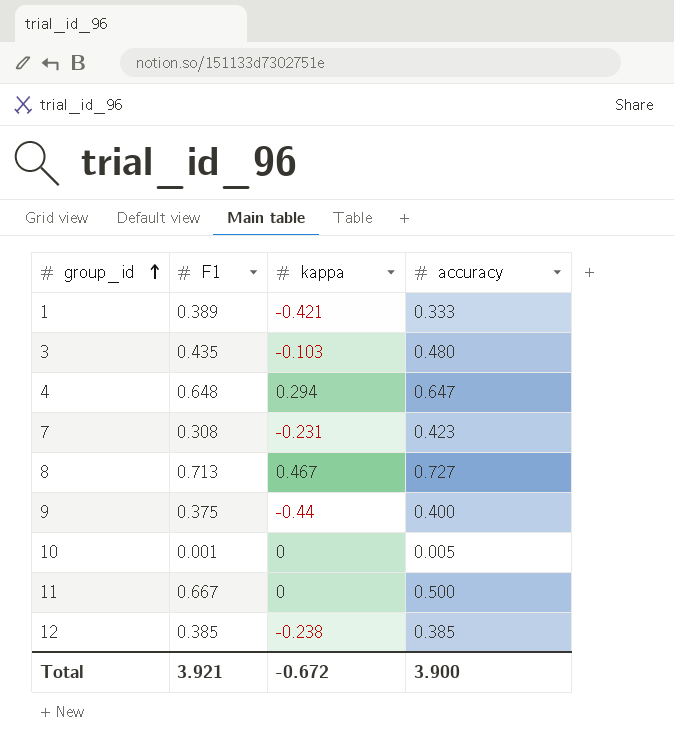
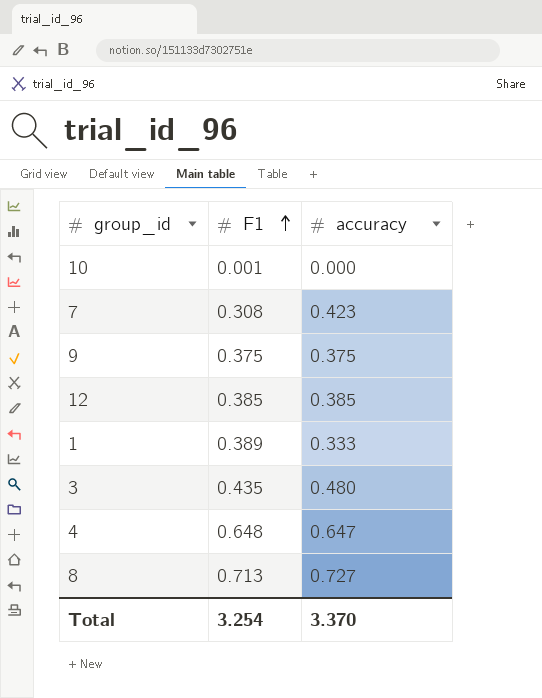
row order: group_id ascending -> F1 ascending
column kappa | position: 3 -> none
row 11: 0.667 | 0 | 0.500 -> none
10 | accuracy: 0.005 -> 0.000
9 | accuracy: 0.400 -> 0.375
Total | F1: 3.921 -> 3.254
Total | accuracy: 3.900 -> 3.370

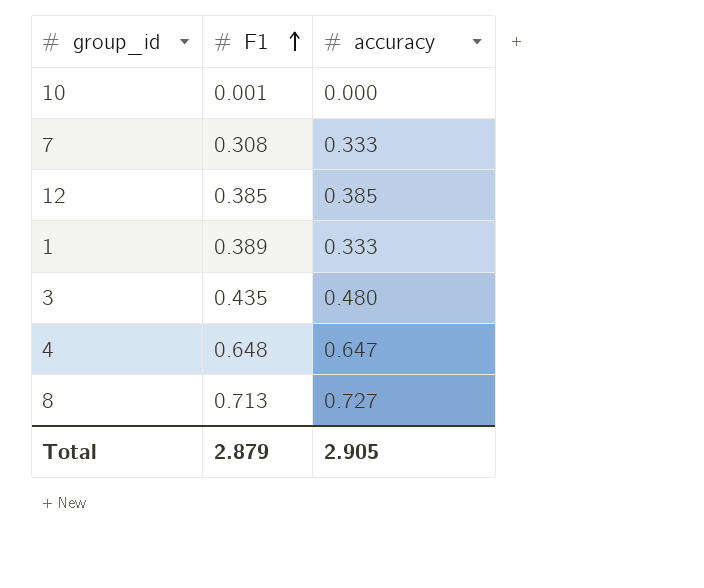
row 9: 0.375 | 0.375 -> none
7 | accuracy: 0.423 -> 0.333
Total | F1: 3.254 -> 2.879
Total | accuracy: 3.370 -> 2.905

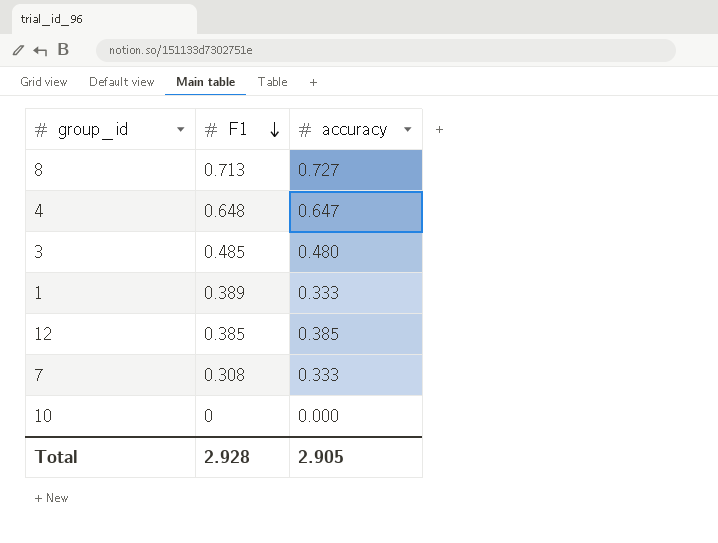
row order: F1 ascending -> F1 descending
3 | F1: 0.435 -> 0.485
10 | F1: 0.001 -> 0
Total | F1: 2.879 -> 2.928

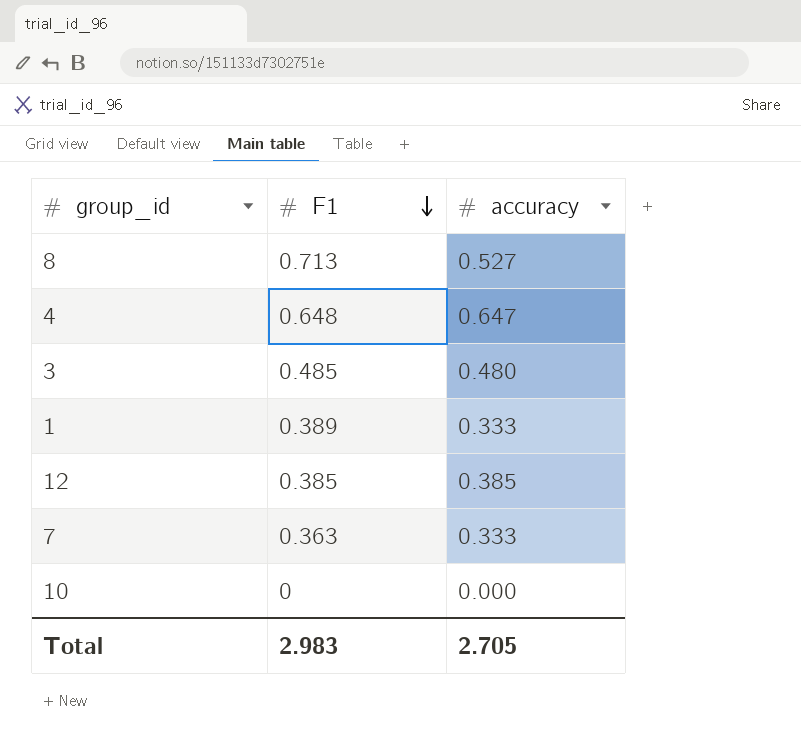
8 | accuracy: 0.727 -> 0.527
7 | F1: 0.308 -> 0.363
Total | F1: 2.928 -> 2.983
Total | accuracy: 2.905 -> 2.705

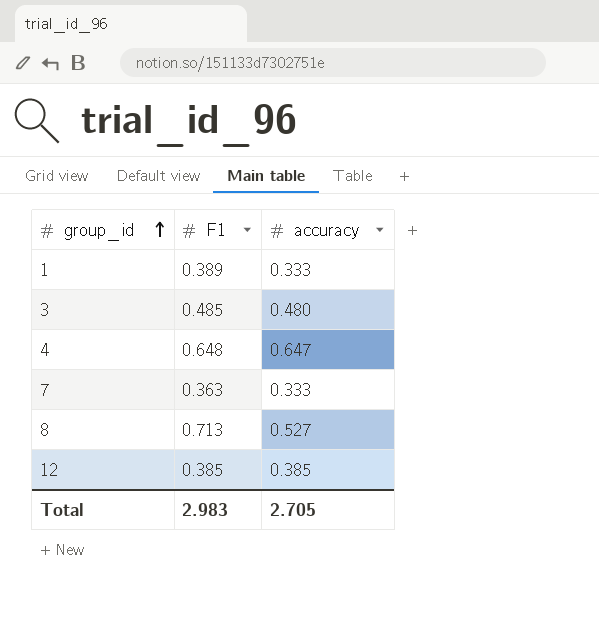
row order: F1 descending -> group_id ascending
row 10: 0 | 0.000 -> none

